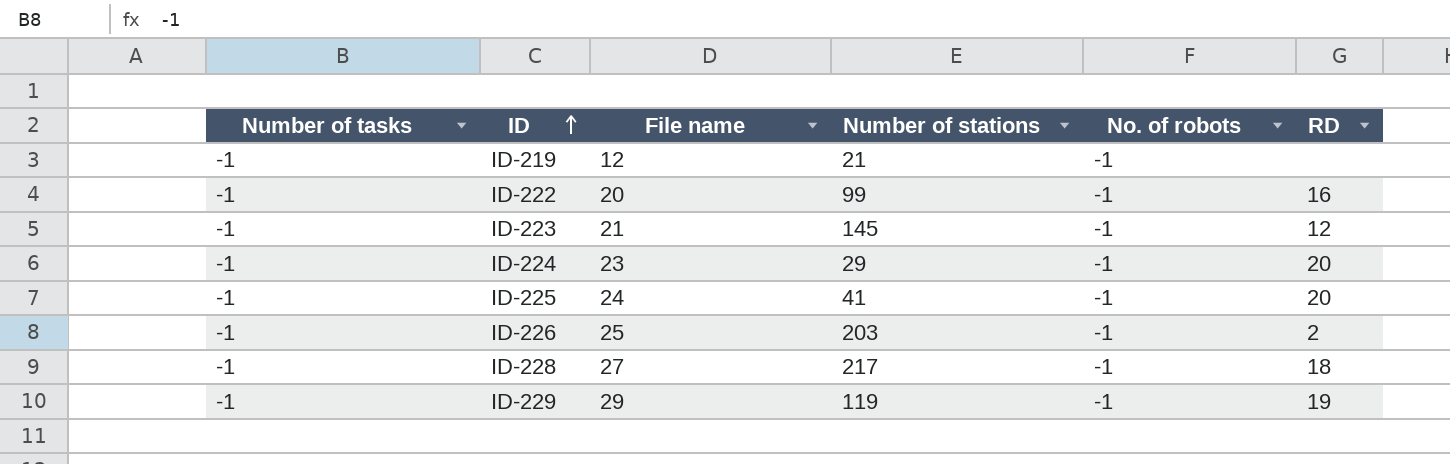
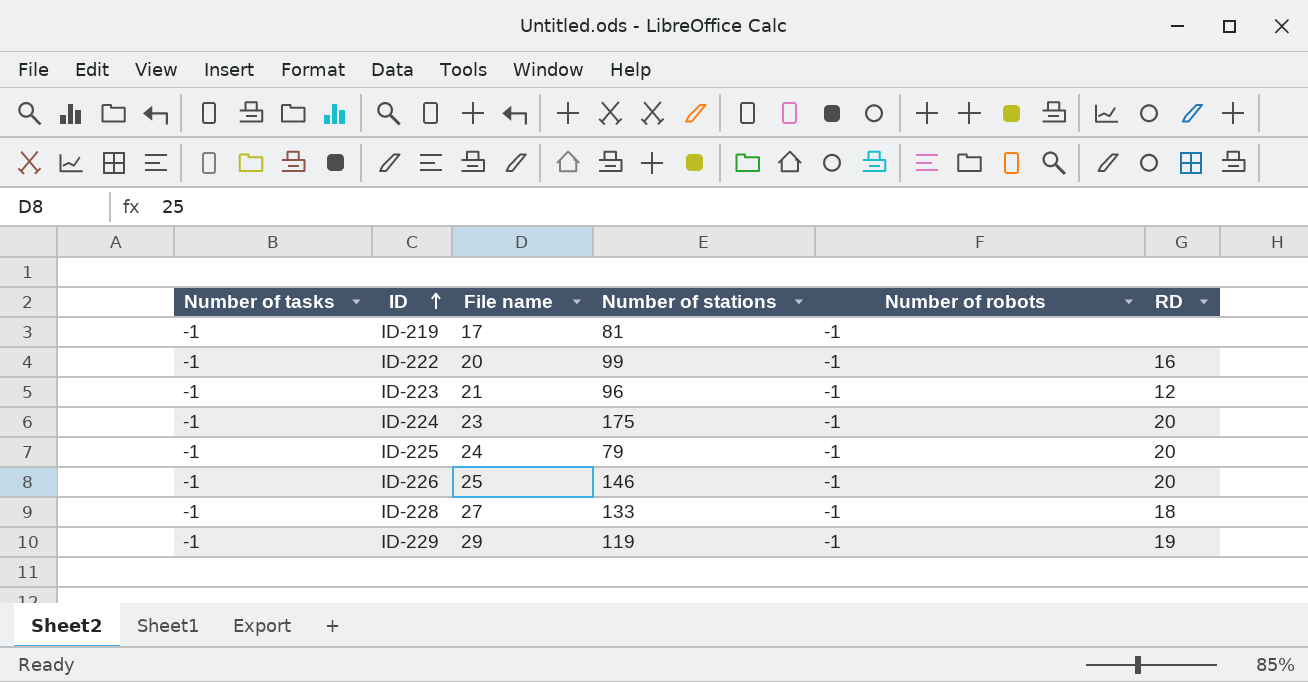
column name: No. of robots -> Number of robots
ID-219 | File name: 12 -> 17
ID-219 | Number of stations: 21 -> 81
ID-223 | Number of stations: 145 -> 96
ID-224 | Number of stations: 29 -> 175
ID-225 | Number of stations: 41 -> 79
ID-226 | Number of stations: 203 -> 146
ID-226 | RD: 2 -> 20
ID-228 | Number of stations: 217 -> 133

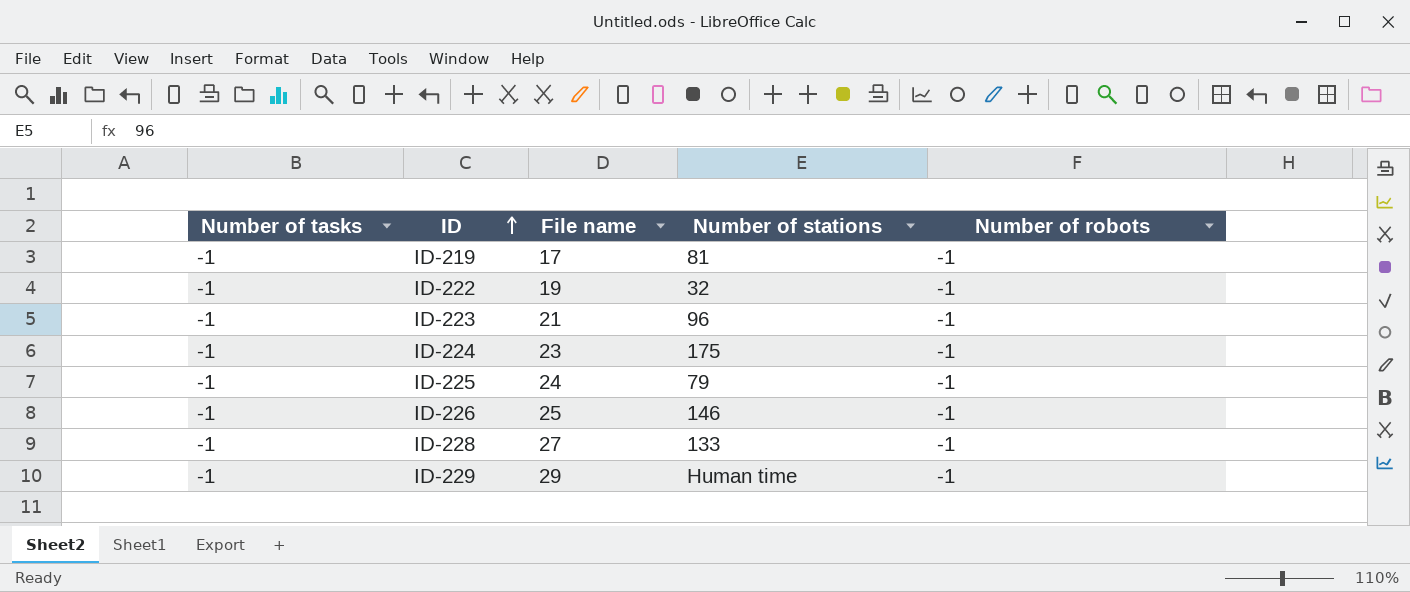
column RD | position: 6 -> none
ID-222 | File name: 20 -> 19
ID-222 | Number of stations: 99 -> 32
ID-229 | Number of stations: 119 -> Human time

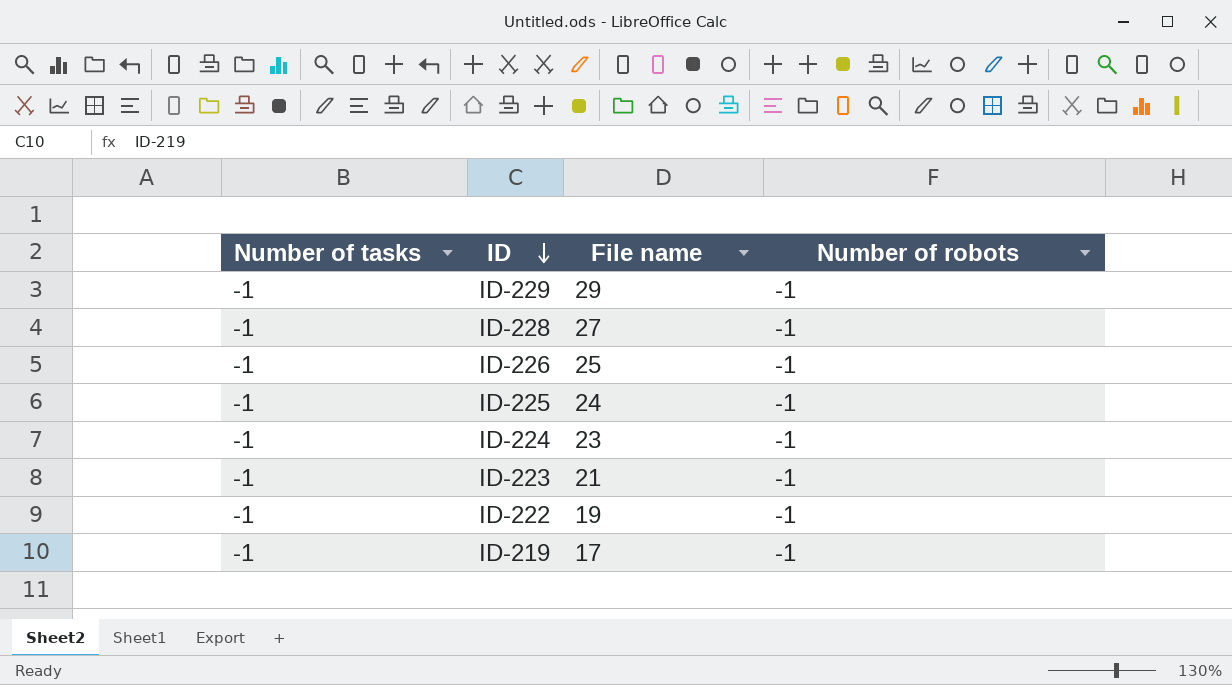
row order: ID ascending -> ID descending
column Number of stations | position: 4 -> none

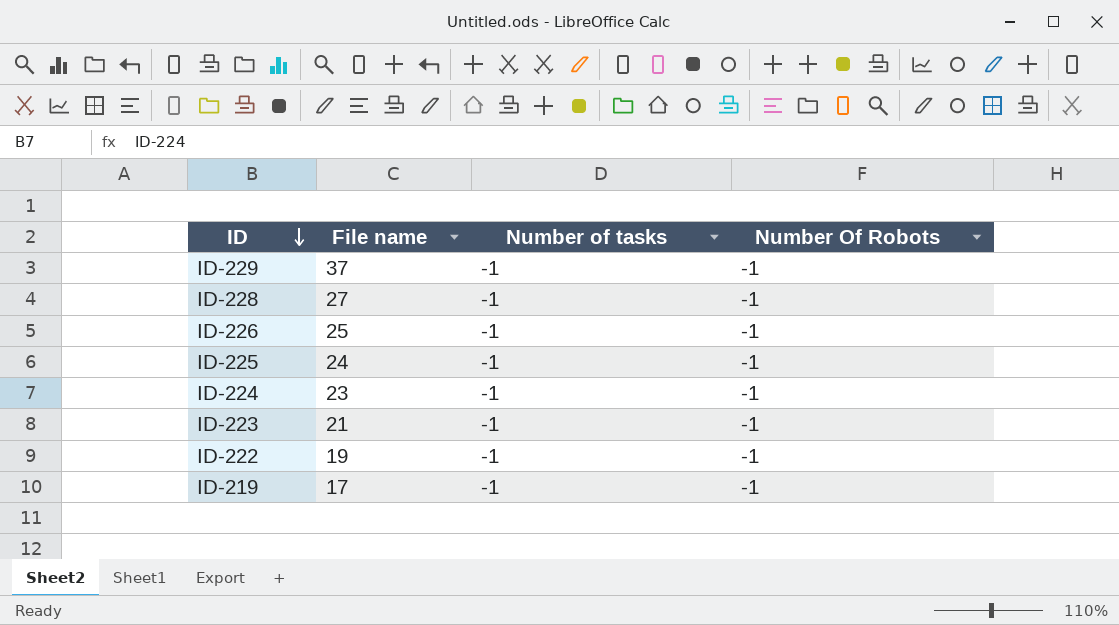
column Number of tasks | position: 1 -> 3
column name: Number of robots -> Number Of Robots
ID-229 | File name: 29 -> 37

